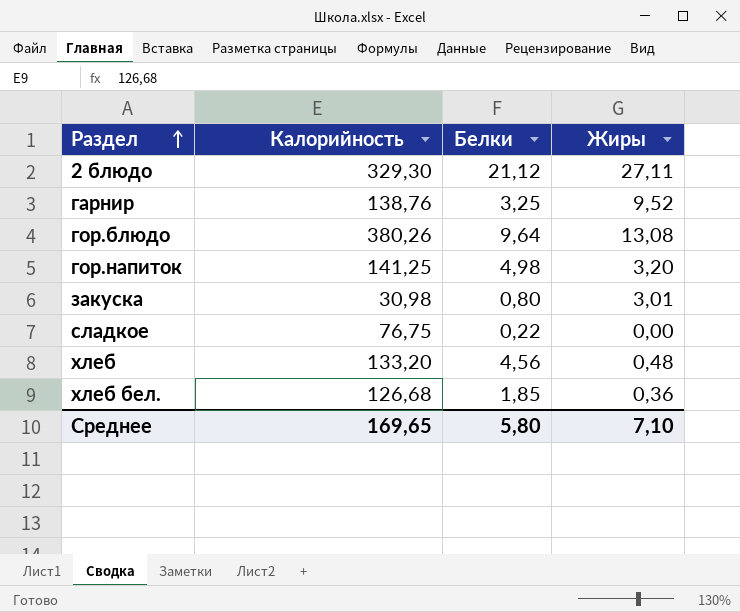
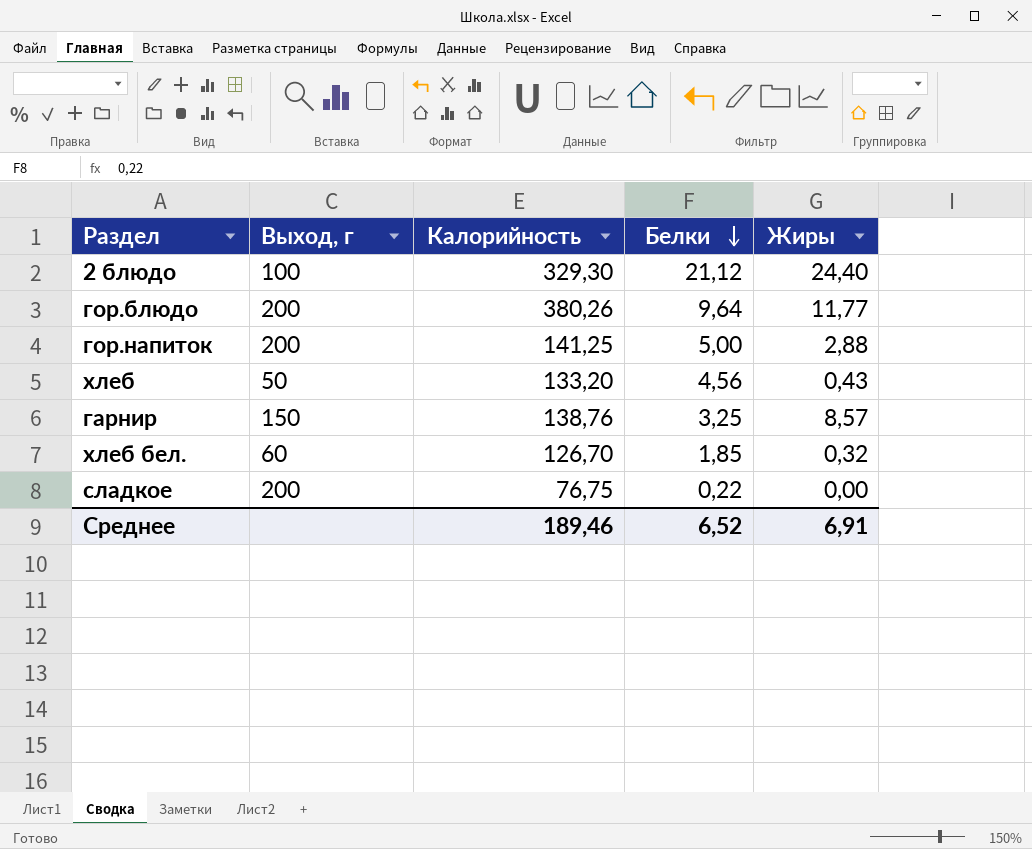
row order: Раздел ascending -> Белки descending
column Выход, г | position: none -> 2
row закуска: 30,98 | 0,80 | 3,01 -> none
2 блюдо | Жиры: 27,11 -> 24,40
гор.блюдо | Жиры: 13,08 -> 11,77
гор.напиток | Белки: 4,98 -> 5,00
гор.напиток | Жиры: 3,20 -> 2,88
хлеб | Жиры: 0,48 -> 0,43
гарнир | Жиры: 9,52 -> 8,57
хлеб бел. | Калорийность: 126,68 -> 126,70
хлеб бел. | Жиры: 0,36 -> 0,32
Среднее | Калорийность: 169,65 -> 189,46
Среднее | Белки: 5,80 -> 6,52
Среднее | Жиры: 7,10 -> 6,91

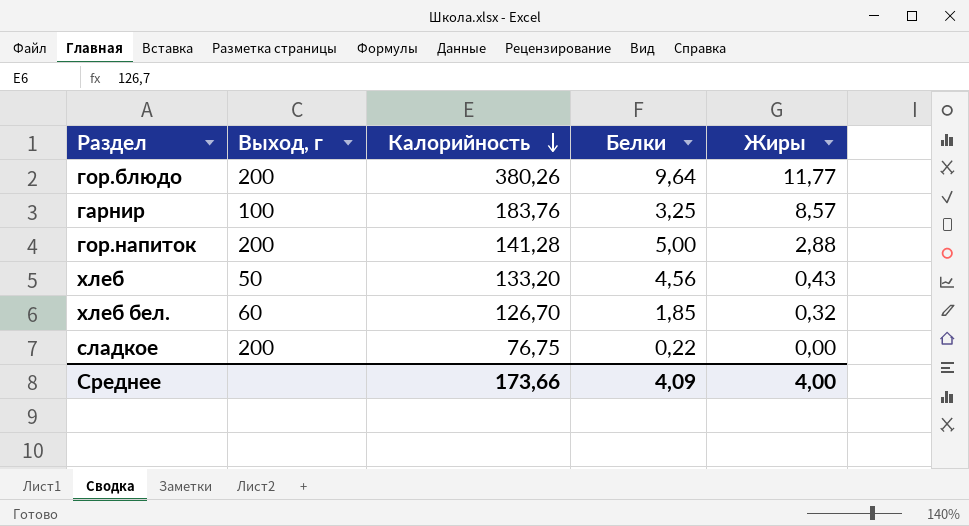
row order: Белки descending -> Калорийность descending
row 2 блюдо: 100 | 329,30 | 21,12 | 24,40 -> none
гарнир | Выход, г: 150 -> 100
гарнир | Калорийность: 138,76 -> 183,76
гор.напиток | Калорийность: 141,25 -> 141,28
Среднее | Калорийность: 189,46 -> 173,66
Среднее | Белки: 6,52 -> 4,09
Среднее | Жиры: 6,91 -> 4,00

